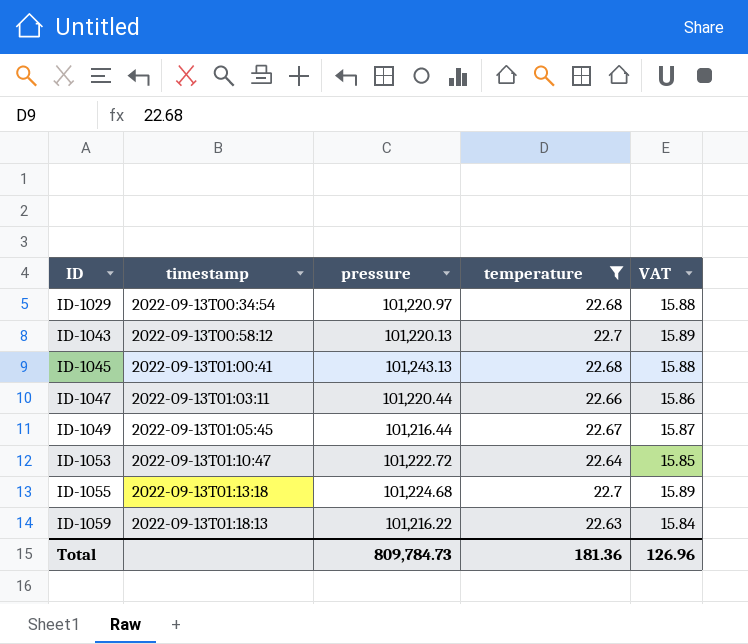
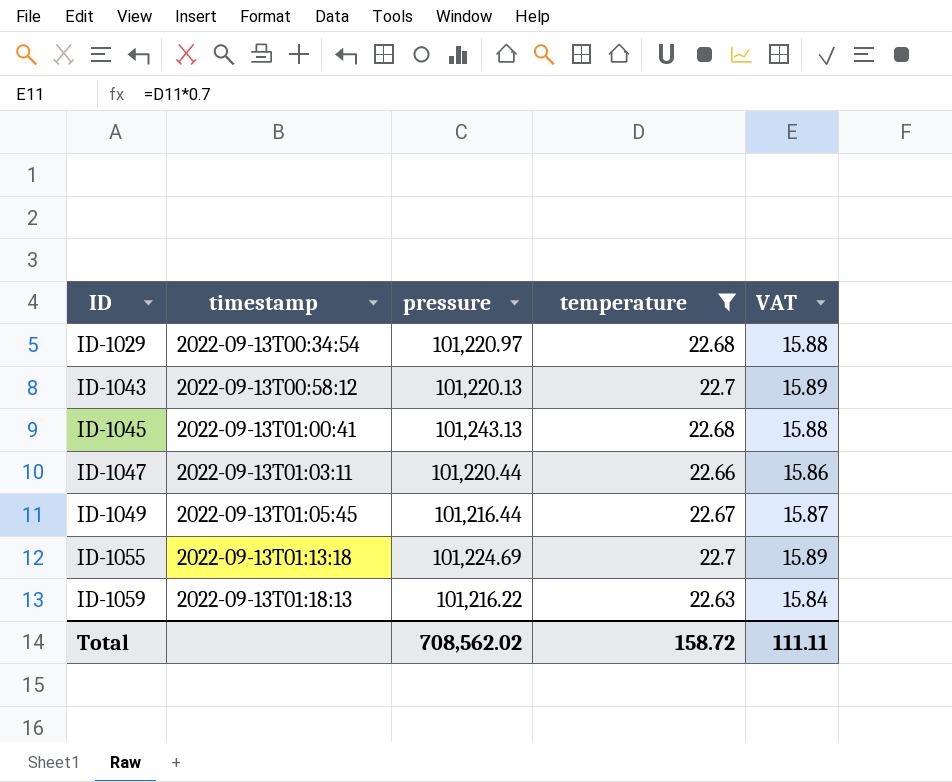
row ID-1053: 2022-09-13T01:10:47 | 101,222.72 | 22.64 | 15.85 -> none
ID-1055 | pressure: 101,224.68 -> 101,224.69
Total | pressure: 809,784.73 -> 708,562.02
Total | temperature: 181.36 -> 158.72
Total | VAT: 126.96 -> 111.11

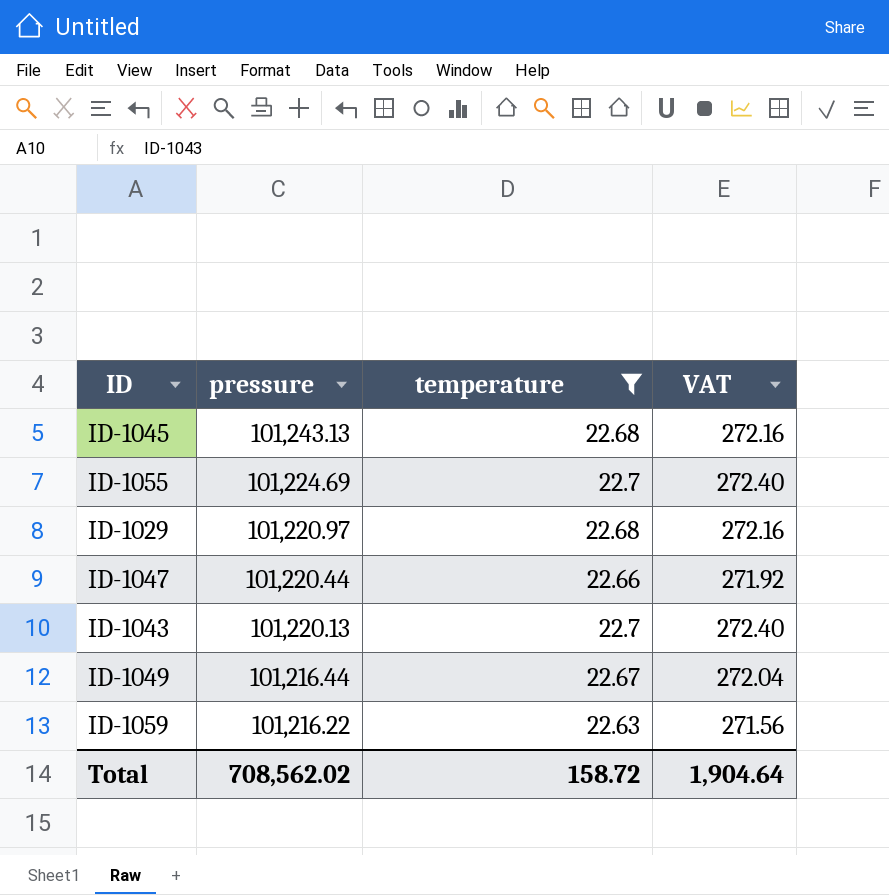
row order: ID ascending -> pressure descending
column timestamp | position: 2 -> none
column VAT | formula: [temperature] * 0.7 -> [temperature] * 12
Total | VAT: 111.11 -> 1,904.64

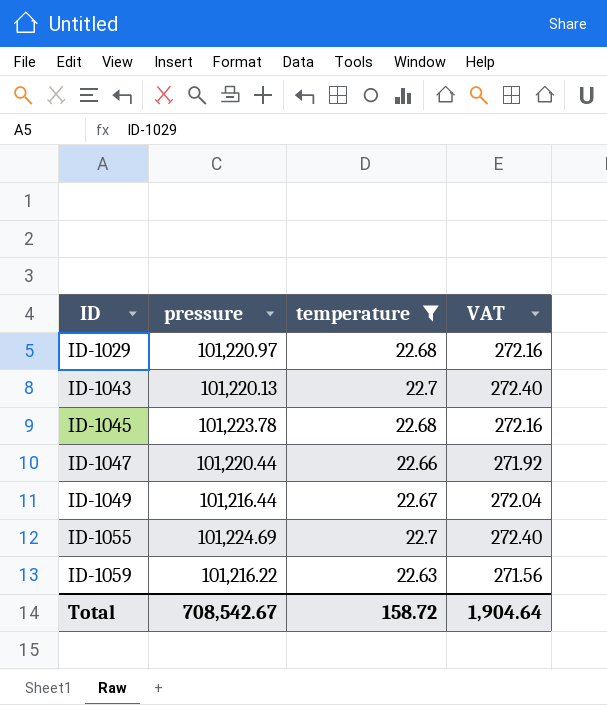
row order: pressure descending -> ID ascending
ID-1045 | pressure: 101,243.13 -> 101,223.78
Total | pressure: 708,562.02 -> 708,542.67

